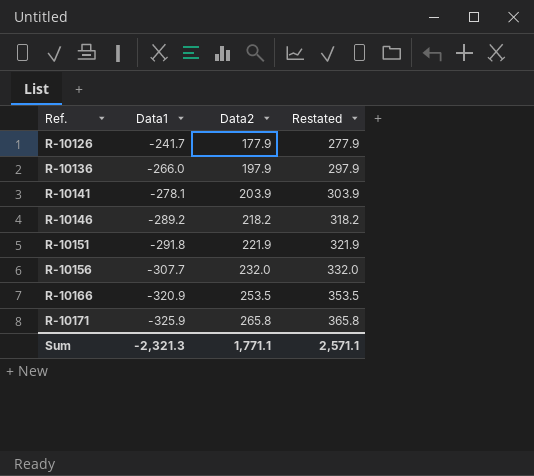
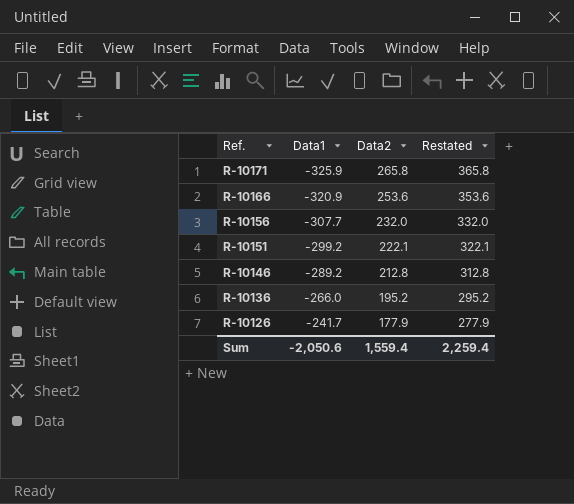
row order: Ref. ascending -> Ref. descending
row R-10141: -278.1 | 203.9 | 303.9 -> none
R-10166 | Data2: 253.5 -> 253.6
R-10166 | Restated: 353.5 -> 353.6
R-10151 | Data1: -291.8 -> -299.2
R-10151 | Data2: 221.9 -> 222.1
R-10151 | Restated: 321.9 -> 322.1
R-10146 | Data2: 218.2 -> 212.8
R-10146 | Restated: 318.2 -> 312.8
R-10136 | Data2: 197.9 -> 195.2
R-10136 | Restated: 297.9 -> 295.2
Sum | Data1: -2,321.3 -> -2,050.6
Sum | Data2: 1,771.1 -> 1,559.4
Sum | Restated: 2,571.1 -> 2,259.4

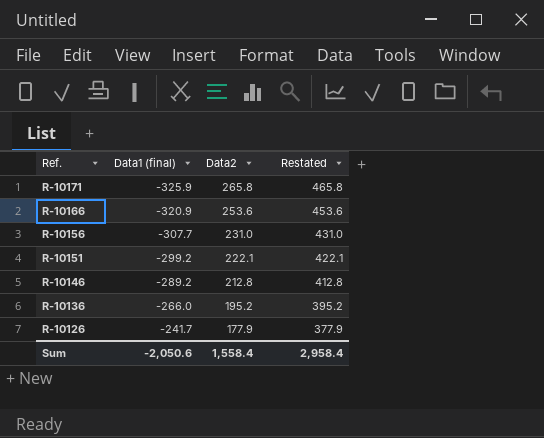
column name: Data1 -> Data1 (final)
column Restated | formula: [Data2] + 100 -> [Data2] + 200
R-10156 | Data2: 232.0 -> 231.0
Sum | Data2: 1,559.4 -> 1,558.4
Sum | Restated: 2,259.4 -> 2,958.4

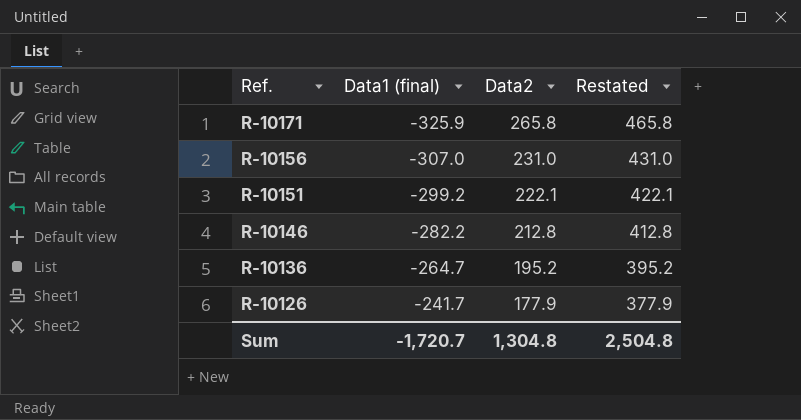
row R-10166: -320.9 | 253.6 | 453.6 -> none
R-10156 | Data1 (final): -307.7 -> -307.0
R-10146 | Data1 (final): -289.2 -> -282.2
R-10136 | Data1 (final): -266.0 -> -264.7
Sum | Data1 (final): -2,050.6 -> -1,720.7
Sum | Data2: 1,558.4 -> 1,304.8
Sum | Restated: 2,958.4 -> 2,504.8

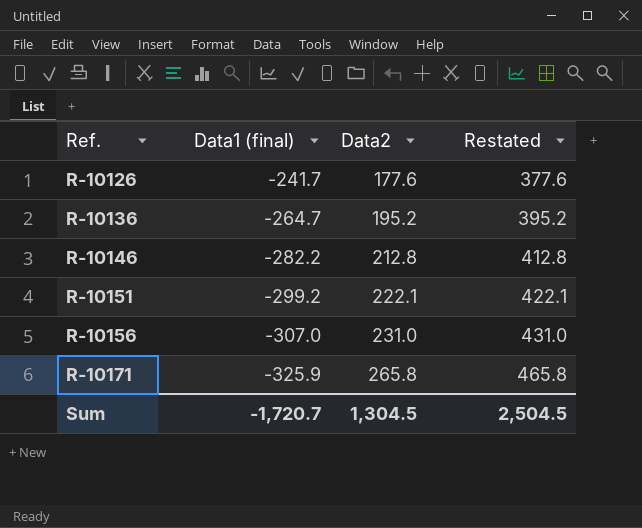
row order: Ref. descending -> Ref. ascending
R-10126 | Data2: 177.9 -> 177.6
R-10126 | Restated: 377.9 -> 377.6
Sum | Data2: 1,304.8 -> 1,304.5
Sum | Restated: 2,504.8 -> 2,504.5

